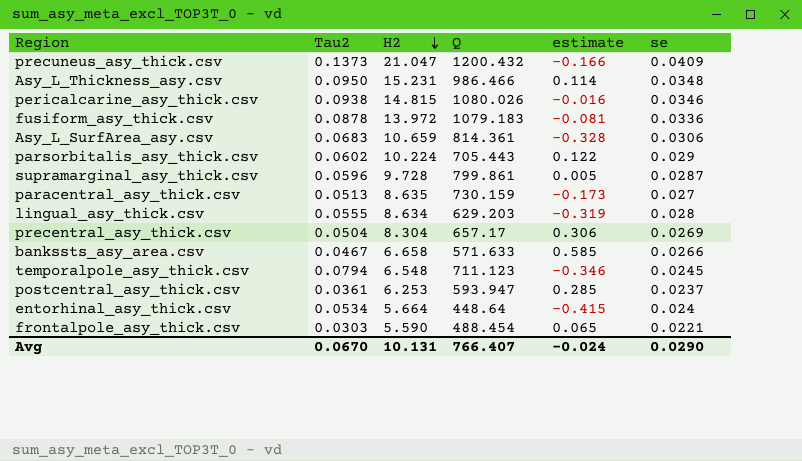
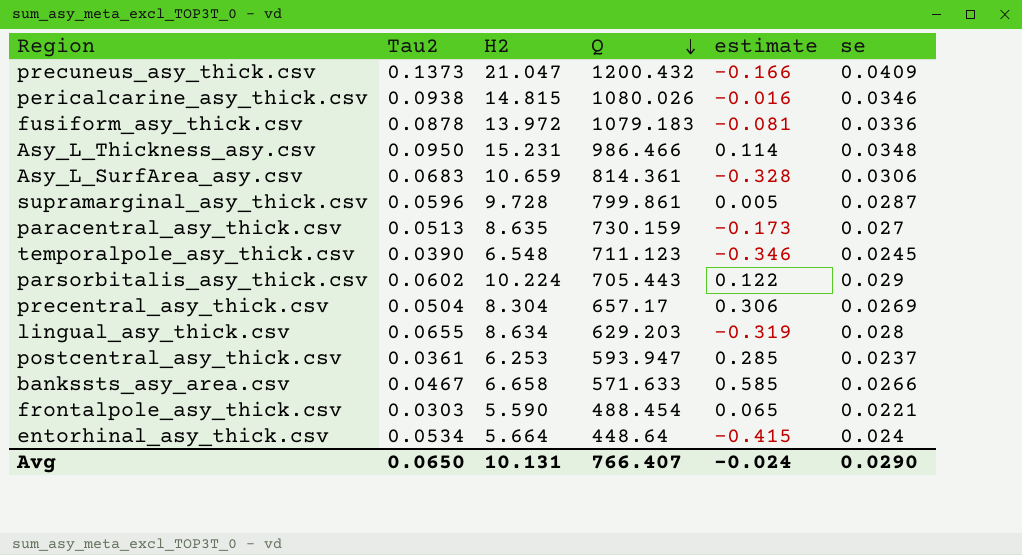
row order: H2 descending -> Q descending
temporalpole_asy_thick.csv | Tau2: 0.0794 -> 0.0390
lingual_asy_thick.csv | Tau2: 0.0555 -> 0.0655
Avg | Tau2: 0.0670 -> 0.0650

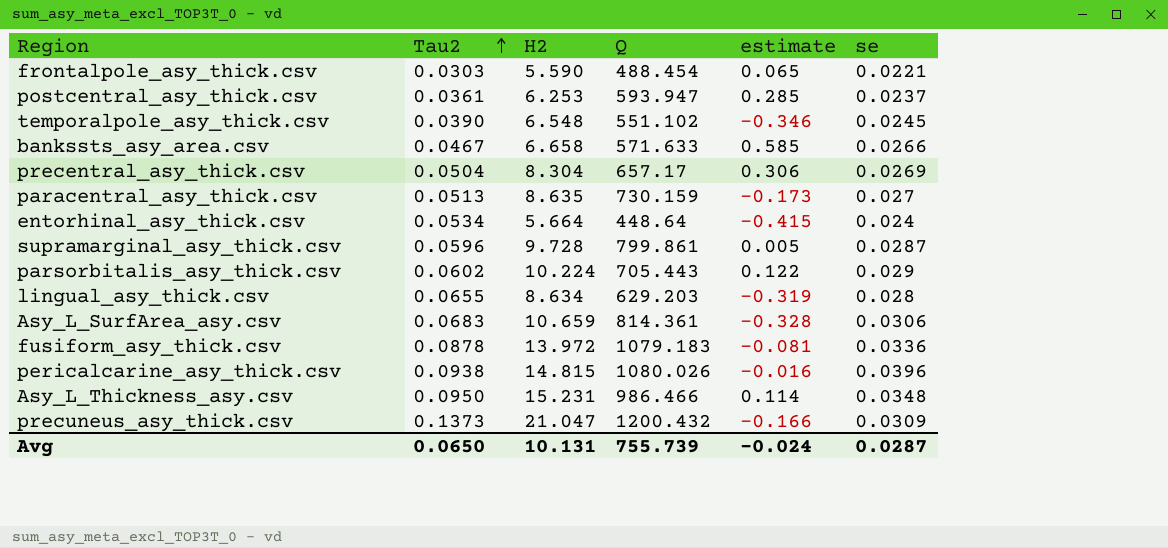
row order: Q descending -> Tau2 ascending
temporalpole_asy_thick.csv | Q: 711.123 -> 551.102
pericalcarine_asy_thick.csv | se: 0.0346 -> 0.0396
precuneus_asy_thick.csv | se: 0.0409 -> 0.0309
Avg | Q: 766.407 -> 755.739
Avg | se: 0.0290 -> 0.0287

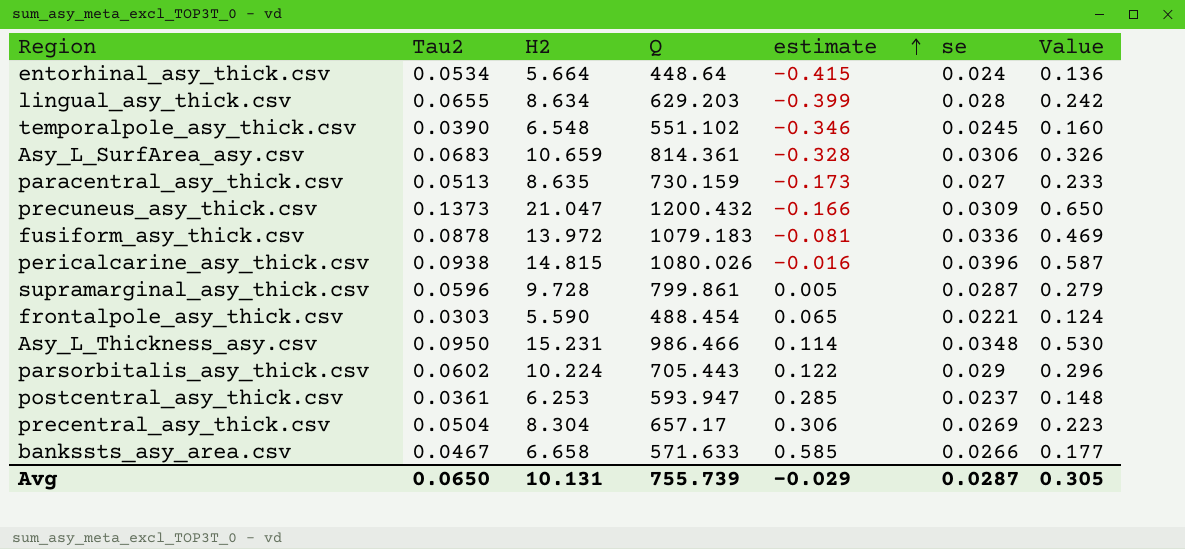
row order: Tau2 ascending -> estimate ascending
column Value | formula: none -> [H2] * [se]
lingual_asy_thick.csv | estimate: -0.319 -> -0.399
Avg | estimate: -0.024 -> -0.029

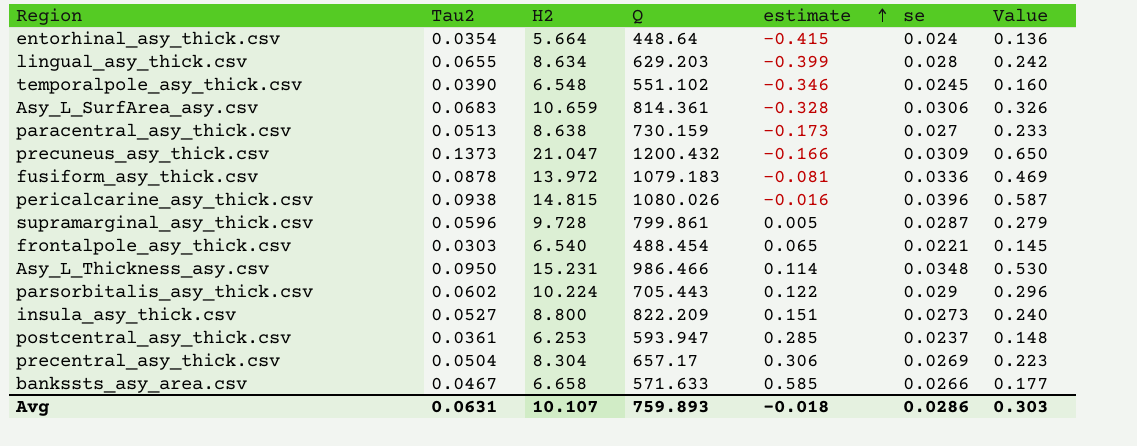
entorhinal_asy_thick.csv | Tau2: 0.0534 -> 0.0354
paracentral_asy_thick.csv | H2: 8.635 -> 8.638
frontalpole_asy_thick.csv | H2: 5.590 -> 6.540
frontalpole_asy_thick.csv | Value: 0.124 -> 0.145
row insula_asy_thick.csv: none -> 0.0527 | 8.800 | 822.209 | 0.151 | 0.0273 | 0.240
Avg | Tau2: 0.0650 -> 0.0631
Avg | H2: 10.131 -> 10.107
Avg | Q: 755.739 -> 759.893
Avg | estimate: -0.029 -> -0.018
Avg | se: 0.0287 -> 0.0286
Avg | Value: 0.305 -> 0.303

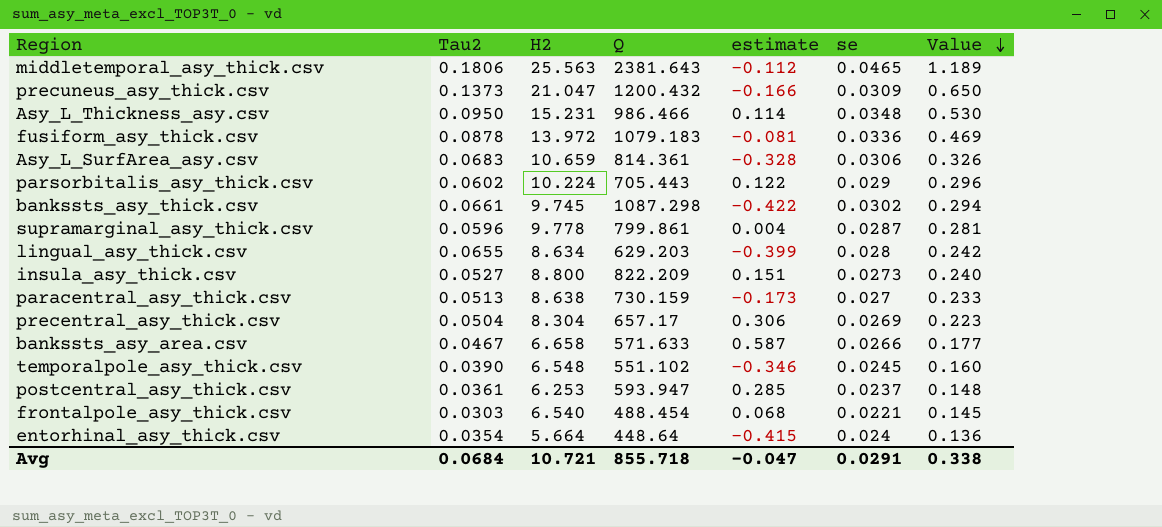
row order: estimate ascending -> Value descending
row pericalcarine_asy_thick.csv: 0.0938 | 14.815 | 1080.026 | -0.016 | 0.0396 | 0.587 -> none
row middletemporal_asy_thick.csv: none -> 0.1806 | 25.563 | 2381.643 | -0.112 | 0.0465 | 1.189
row bankssts_asy_thick.csv: none -> 0.0661 | 9.745 | 1087.298 | -0.422 | 0.0302 | 0.294
supramarginal_asy_thick.csv | H2: 9.728 -> 9.778
supramarginal_asy_thick.csv | estimate: 0.005 -> 0.004
supramarginal_asy_thick.csv | Value: 0.279 -> 0.281
bankssts_asy_area.csv | estimate: 0.585 -> 0.587
frontalpole_asy_thick.csv | estimate: 0.065 -> 0.068
Avg | Tau2: 0.0631 -> 0.0684
Avg | H2: 10.107 -> 10.721
Avg | Q: 759.893 -> 855.718
Avg | estimate: -0.018 -> -0.047
Avg | se: 0.0286 -> 0.0291
Avg | Value: 0.303 -> 0.338

